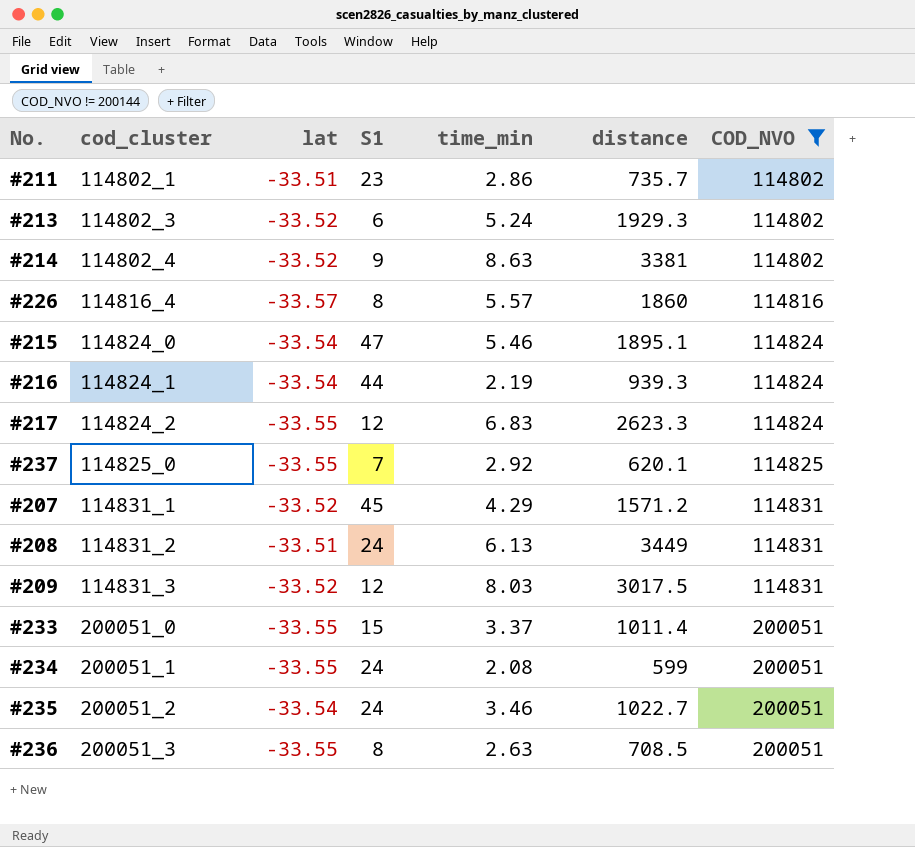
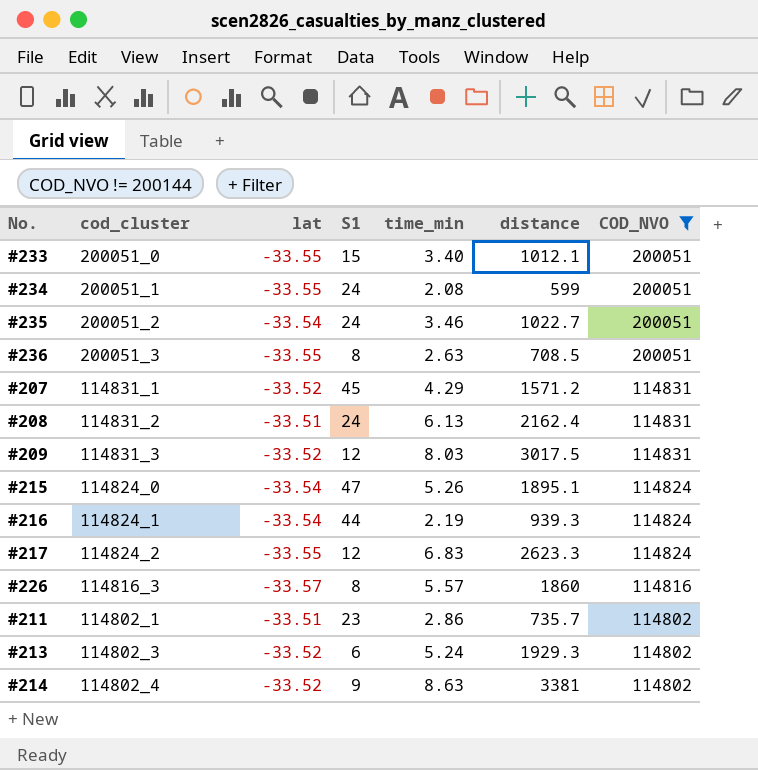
row order: cod_cluster ascending -> COD_NVO descending
row #237: 114825_0 | -33.55 | 7 | 2.92 | 620.1 | 114825 -> none
#233 | time_min: 3.37 -> 3.40
#233 | distance: 1011.4 -> 1012.1
#208 | distance: 3449 -> 2162.4
#215 | time_min: 5.46 -> 5.26
#226 | cod_cluster: 114816_4 -> 114816_3

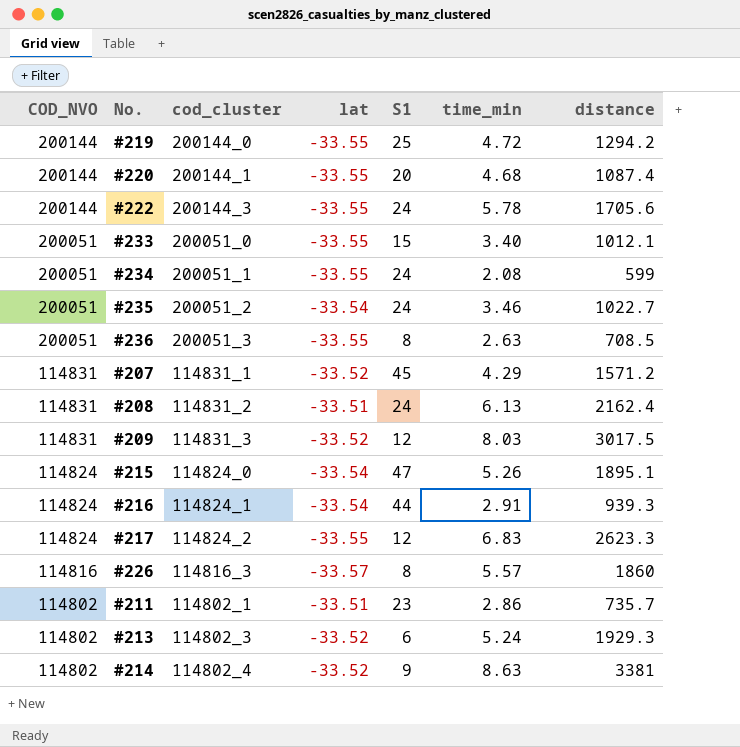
filter: COD_NVO != 200144 -> none
column COD_NVO | position: 7 -> 1
#216 | time_min: 2.19 -> 2.91

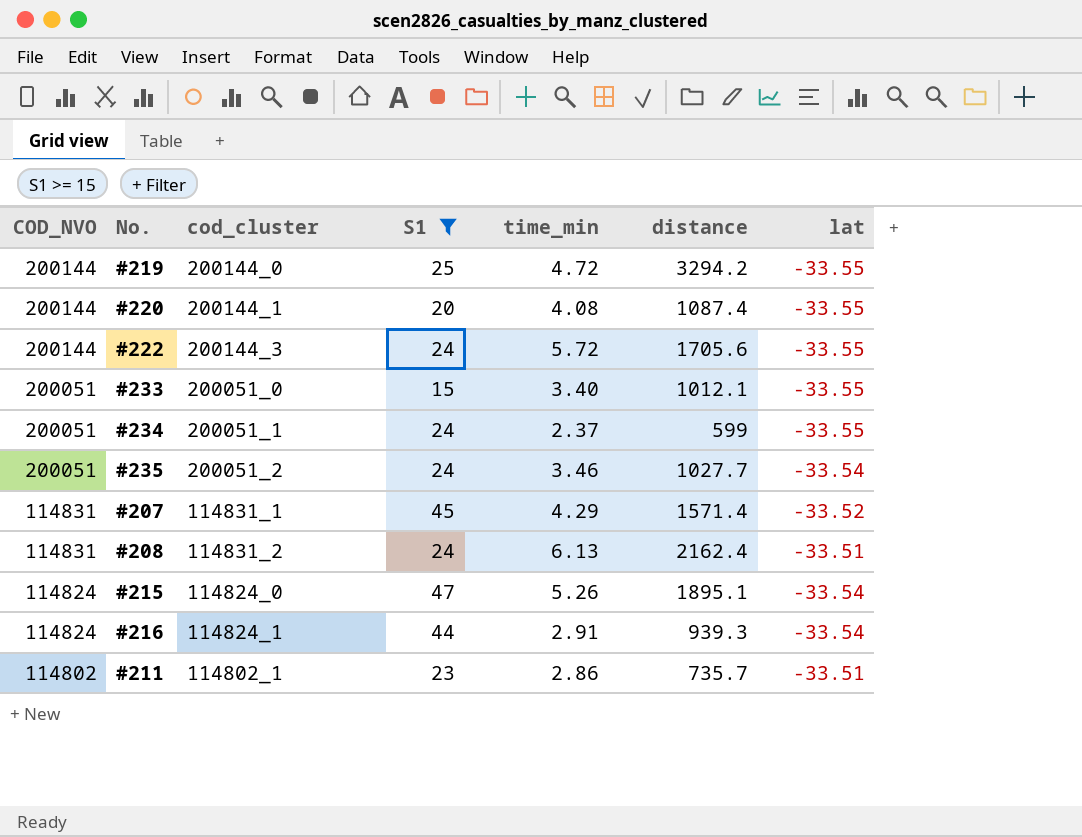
filter: none -> S1 >= 15
column lat | position: 4 -> 7
#219 | distance: 1294.2 -> 3294.2
#220 | time_min: 4.68 -> 4.08
#222 | time_min: 5.78 -> 5.72
#234 | time_min: 2.08 -> 2.37
#235 | distance: 1022.7 -> 1027.7
#207 | distance: 1571.2 -> 1571.4

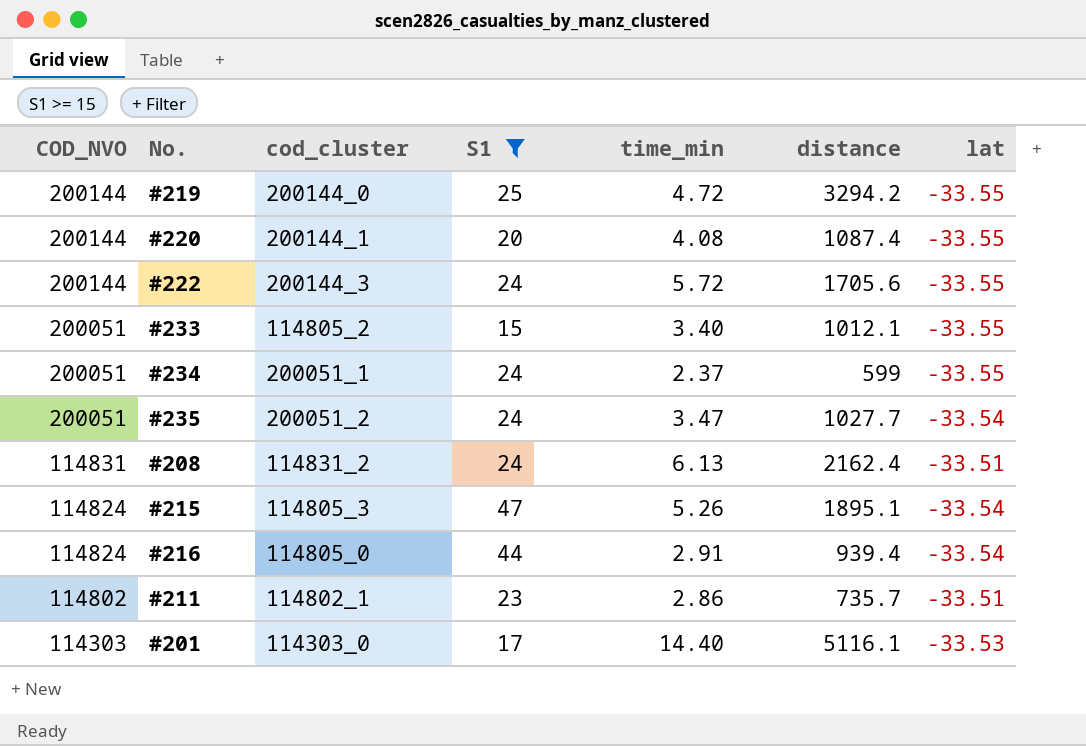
row #207: 114831 | 114831_1 | 45 | 4.29 | 1571.4 | -33.52 -> none
#233 | cod_cluster: 200051_0 -> 114805_2
#235 | time_min: 3.46 -> 3.47
#215 | cod_cluster: 114824_0 -> 114805_3
#216 | cod_cluster: 114824_1 -> 114805_0
#216 | distance: 939.3 -> 939.4
row #201: none -> 114303 | 114303_0 | 17 | 14.40 | 5116.1 | -33.53

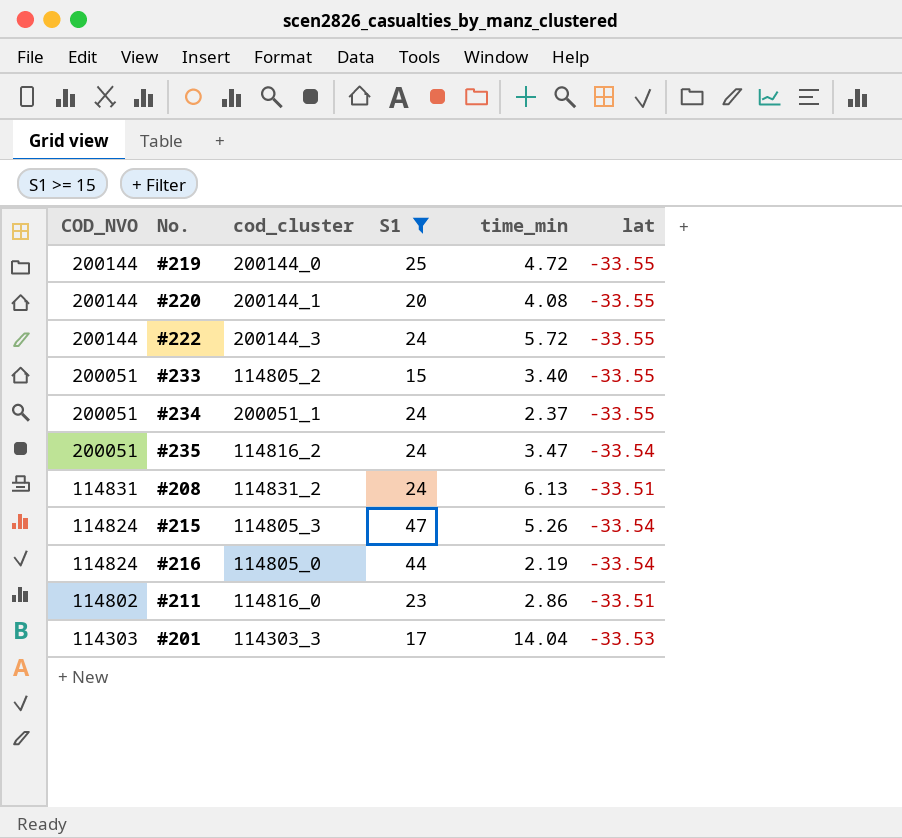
column distance | position: 6 -> none
#235 | cod_cluster: 200051_2 -> 114816_2
#216 | time_min: 2.91 -> 2.19
#211 | cod_cluster: 114802_1 -> 114816_0
#201 | cod_cluster: 114303_0 -> 114303_3
#201 | time_min: 14.40 -> 14.04

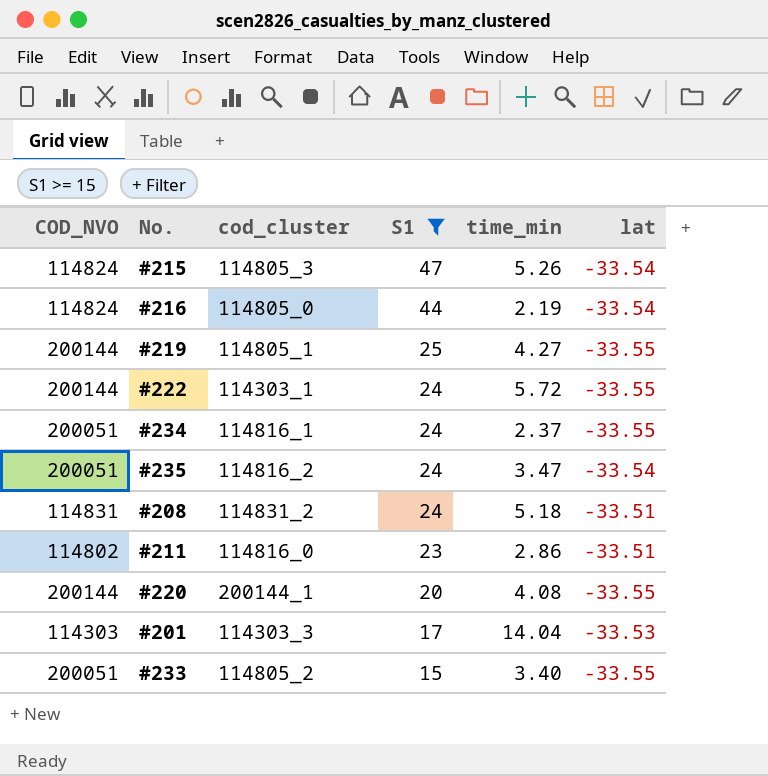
row order: COD_NVO descending -> S1 descending
#219 | cod_cluster: 200144_0 -> 114805_1
#219 | time_min: 4.72 -> 4.27
#222 | cod_cluster: 200144_3 -> 114303_1
#234 | cod_cluster: 200051_1 -> 114816_1
#208 | time_min: 6.13 -> 5.18

